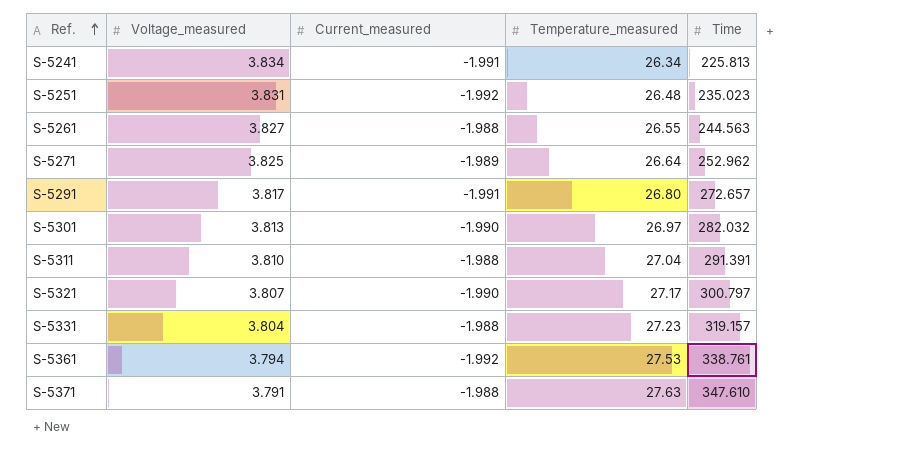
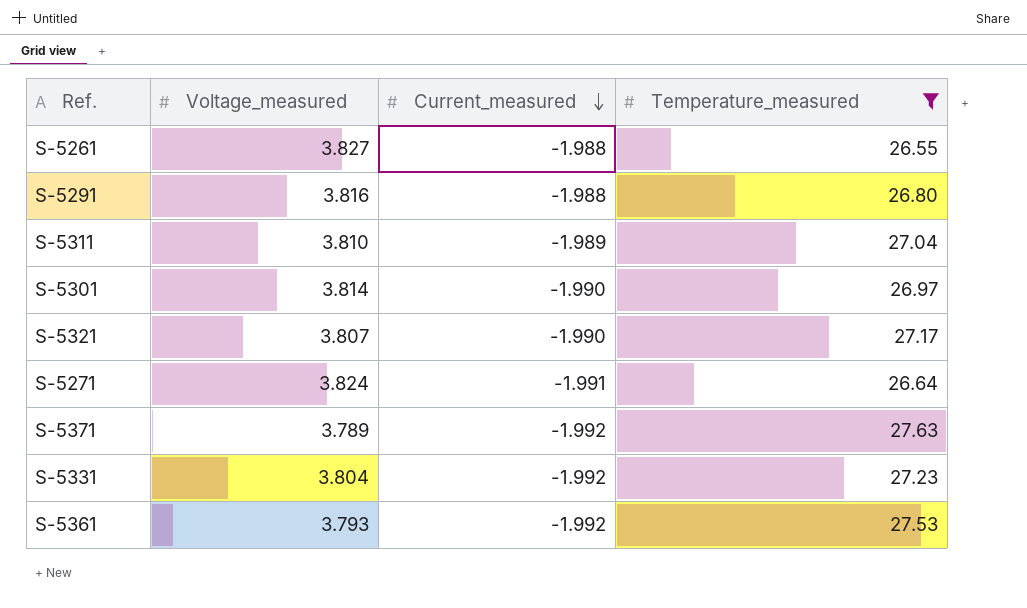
filter: none -> Temperature_measured >= 26.55
row order: Ref. ascending -> Current_measured descending
column Time | position: 5 -> none
S-5291 | Voltage_measured: 3.817 -> 3.816
S-5291 | Current_measured: -1.991 -> -1.988
S-5311 | Current_measured: -1.988 -> -1.989
S-5301 | Voltage_measured: 3.813 -> 3.814
S-5271 | Voltage_measured: 3.825 -> 3.824
S-5271 | Current_measured: -1.989 -> -1.991
S-5371 | Voltage_measured: 3.791 -> 3.789
S-5371 | Current_measured: -1.988 -> -1.992
S-5331 | Current_measured: -1.988 -> -1.992
S-5361 | Voltage_measured: 3.794 -> 3.793

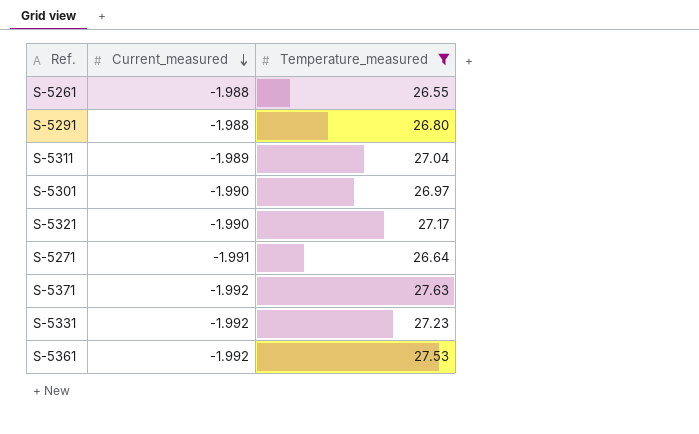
column Voltage_measured | position: 2 -> none

